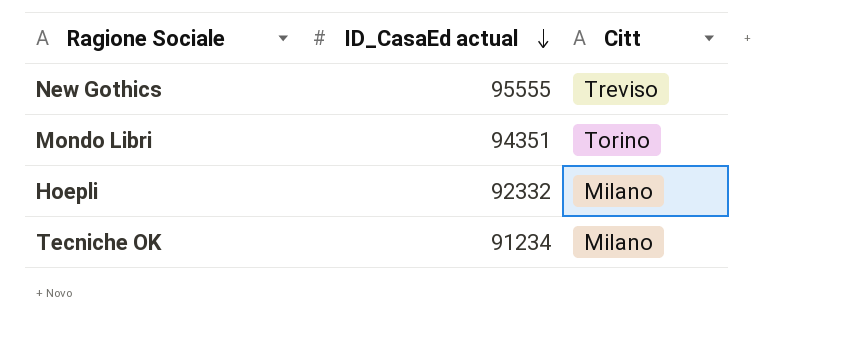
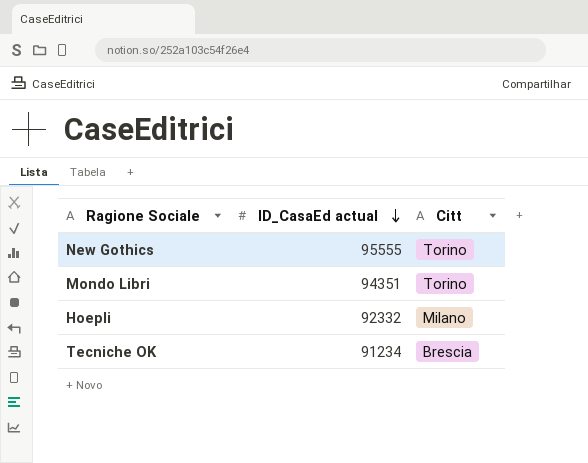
New Gothics | Citt: Treviso -> Torino
Tecniche OK | Citt: Milano -> Brescia

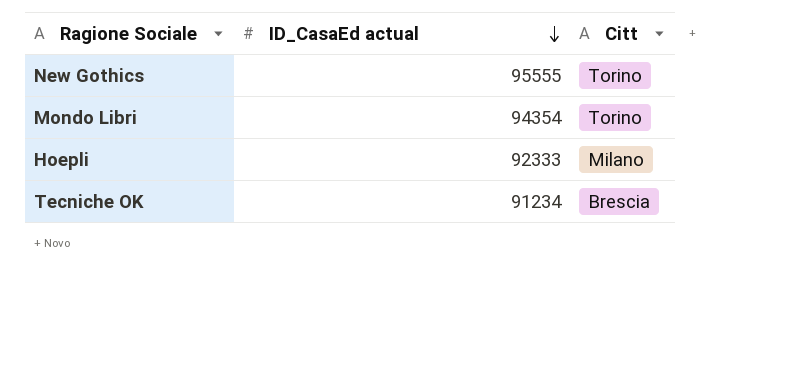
Mondo Libri | ID_CasaEd actual: 94351 -> 94354
Hoepli | ID_CasaEd actual: 92332 -> 92333

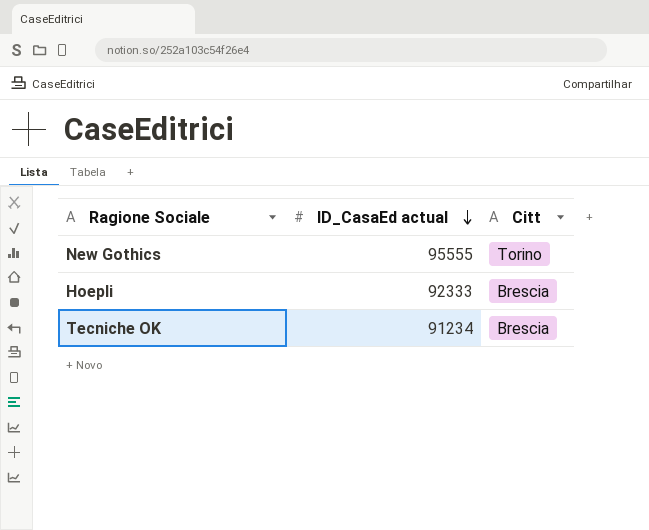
row Mondo Libri: 94354 | Torino -> none
Hoepli | Citt: Milano -> Brescia

